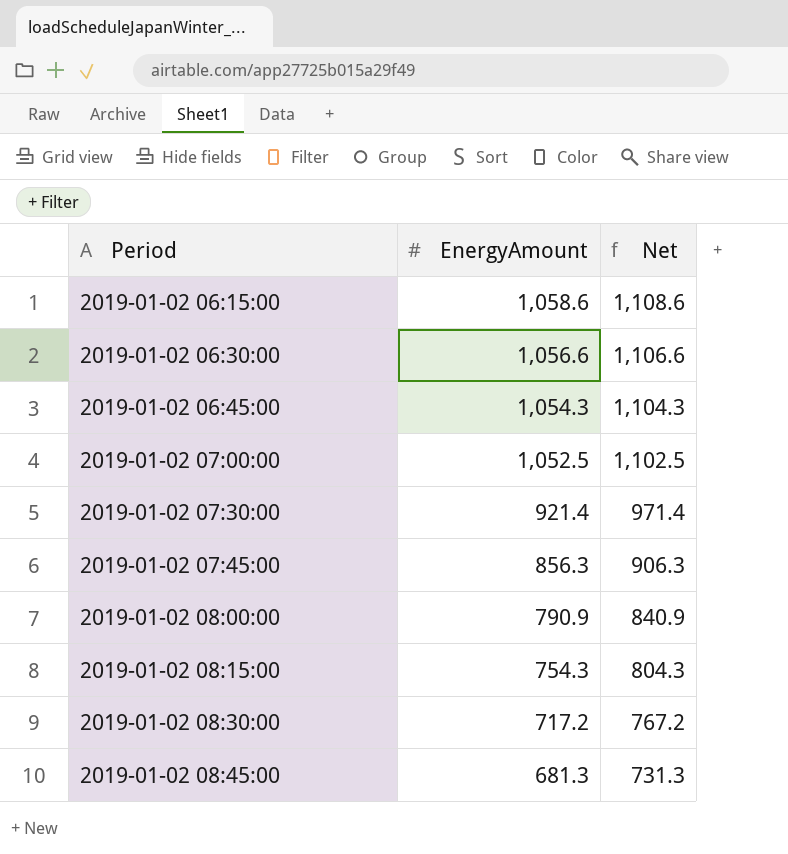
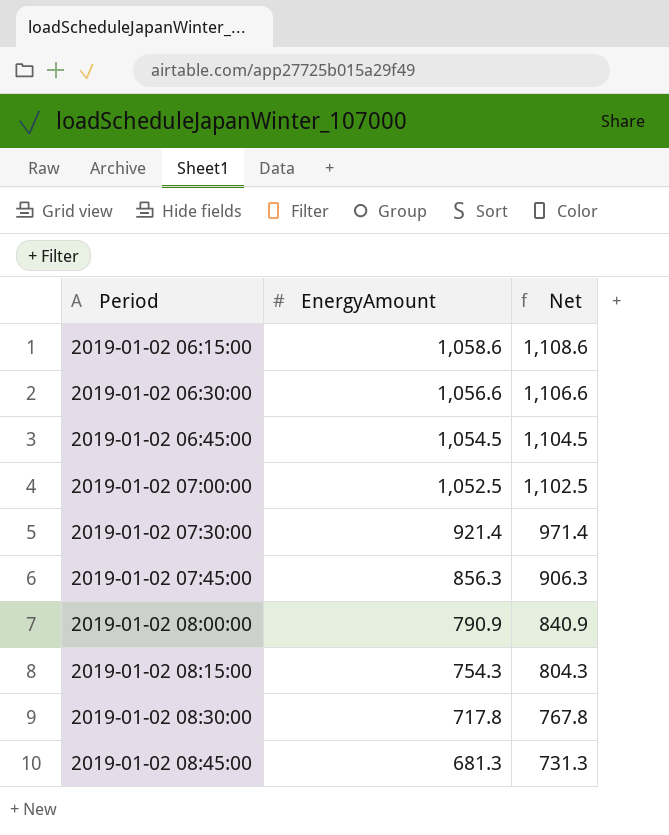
2019-01-02 06:45:00 | EnergyAmount: 1,054.3 -> 1,054.5
2019-01-02 06:45:00 | Net: 1,104.3 -> 1,104.5
2019-01-02 08:30:00 | EnergyAmount: 717.2 -> 717.8
2019-01-02 08:30:00 | Net: 767.2 -> 767.8

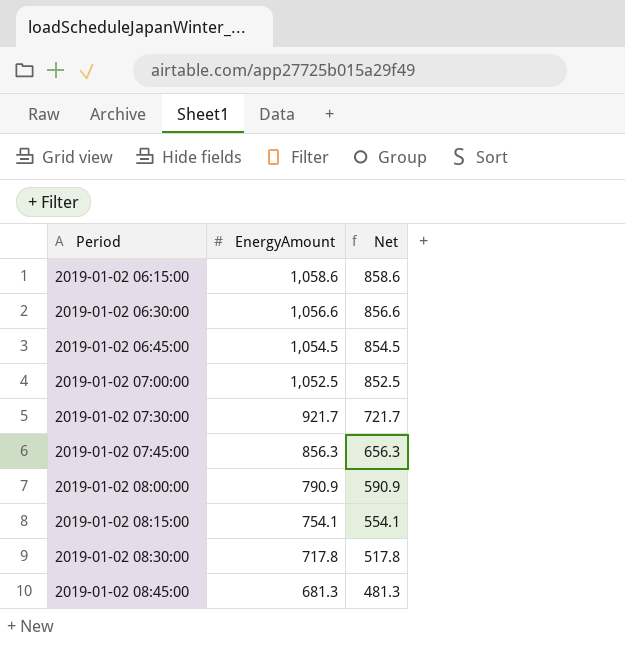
column Net | formula: [EnergyAmount] + 50 -> [EnergyAmount] - 200
2019-01-02 07:30:00 | EnergyAmount: 921.4 -> 921.7
2019-01-02 08:15:00 | EnergyAmount: 754.3 -> 754.1

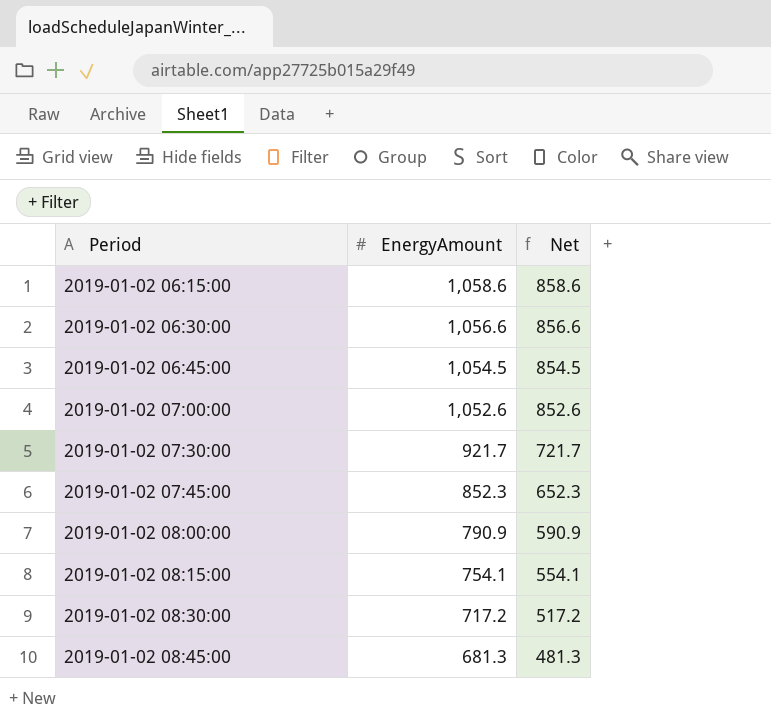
2019-01-02 07:00:00 | EnergyAmount: 1,052.5 -> 1,052.6
2019-01-02 07:00:00 | Net: 852.5 -> 852.6
2019-01-02 07:45:00 | EnergyAmount: 856.3 -> 852.3
2019-01-02 07:45:00 | Net: 656.3 -> 652.3
2019-01-02 08:30:00 | EnergyAmount: 717.8 -> 717.2
2019-01-02 08:30:00 | Net: 517.8 -> 517.2

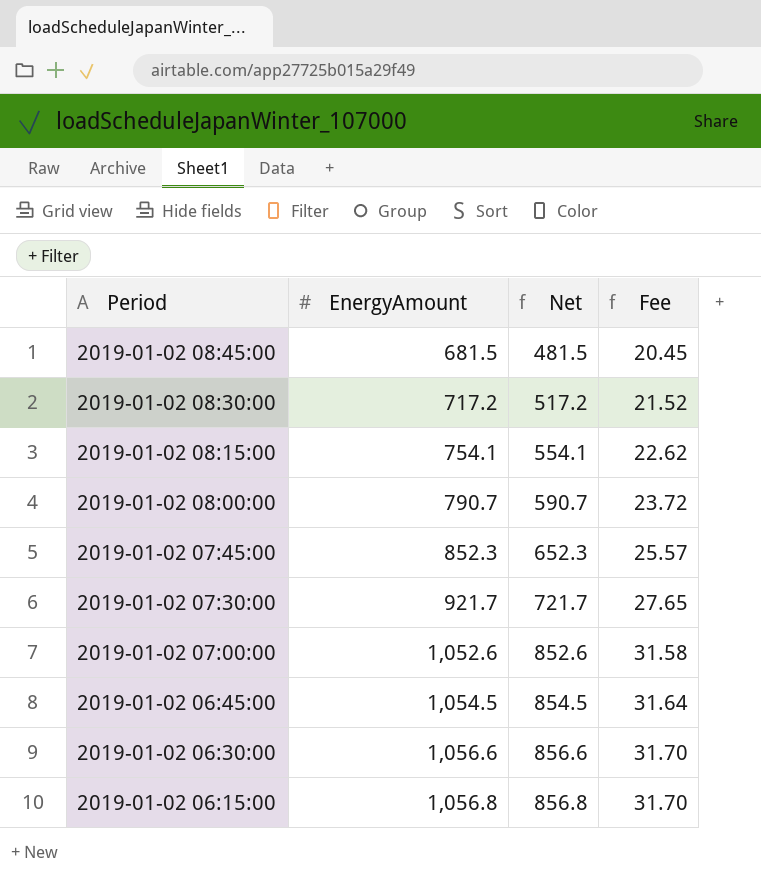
row order: Period ascending -> Period descending
column Fee | formula: none -> [EnergyAmount] * 0.03
2019-01-02 08:45:00 | EnergyAmount: 681.3 -> 681.5
2019-01-02 08:45:00 | Net: 481.3 -> 481.5
2019-01-02 08:00:00 | EnergyAmount: 790.9 -> 790.7
2019-01-02 08:00:00 | Net: 590.9 -> 590.7
2019-01-02 06:15:00 | EnergyAmount: 1,058.6 -> 1,056.8
2019-01-02 06:15:00 | Net: 858.6 -> 856.8

